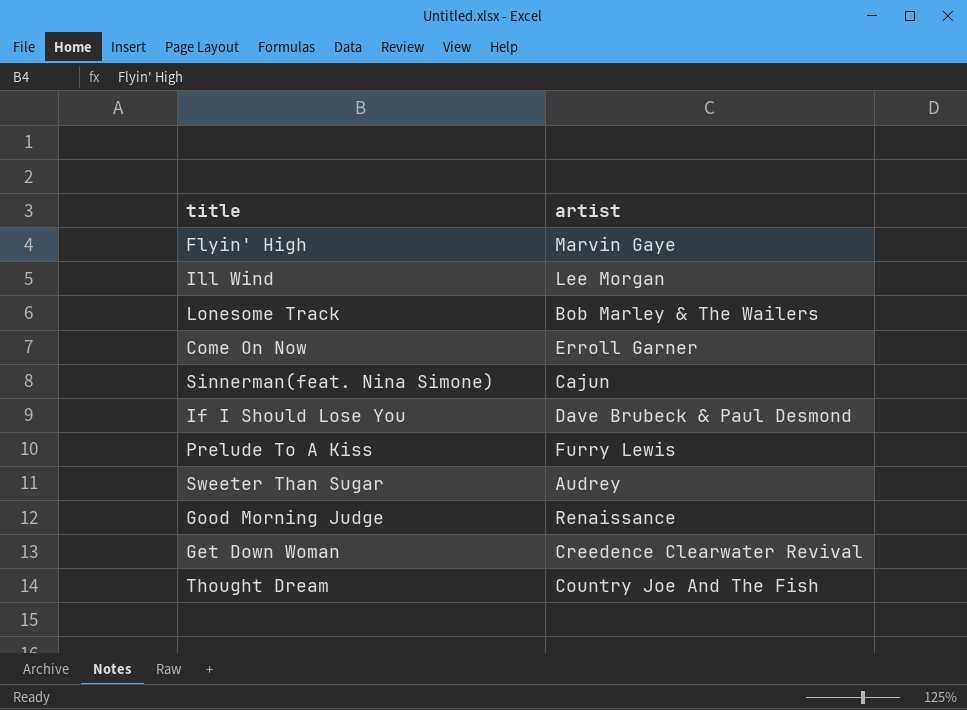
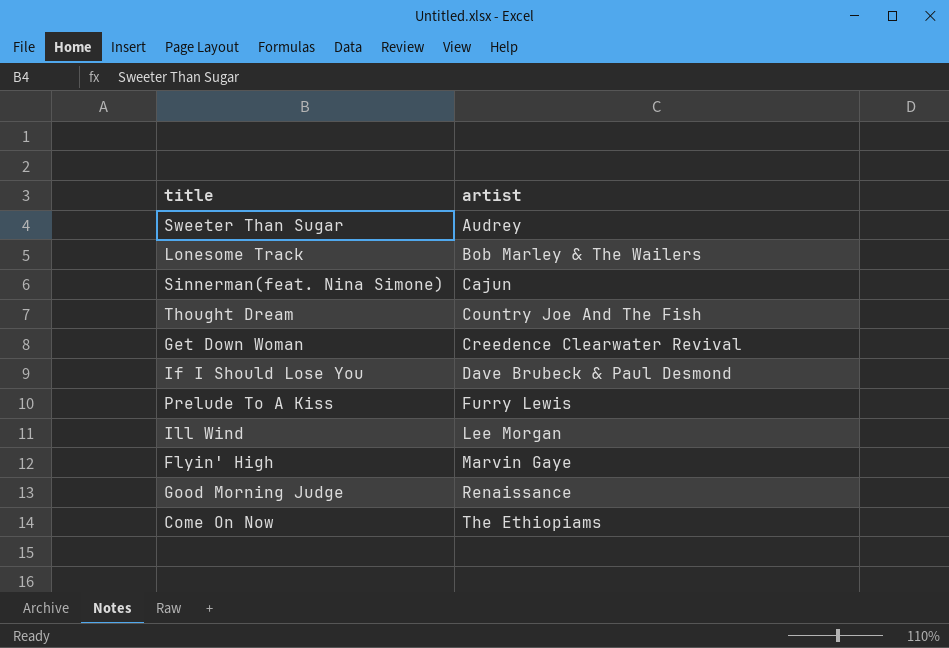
row order: none -> artist ascending
Come On Now | artist: Erroll Garner -> The Ethiopiams

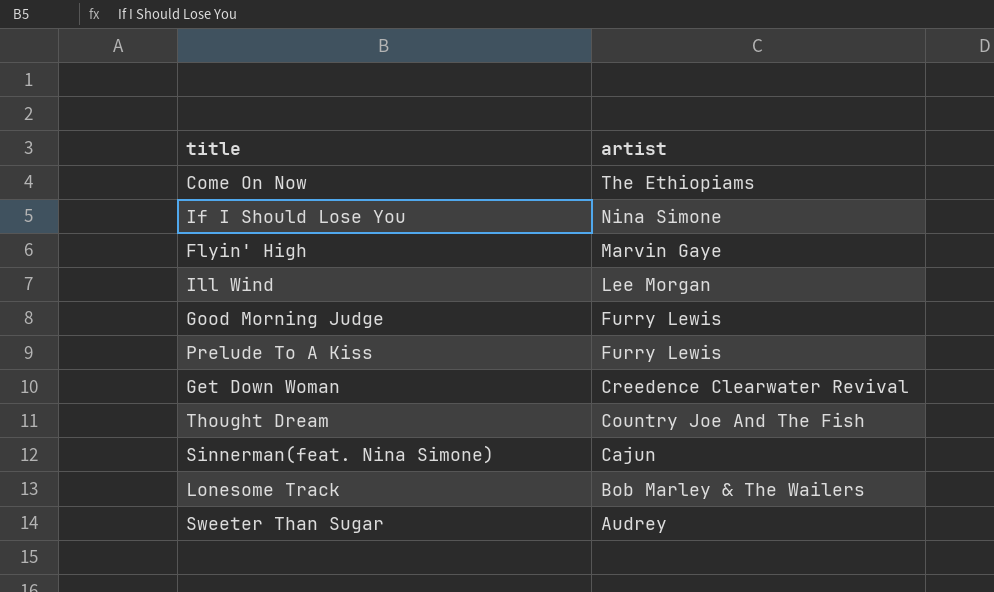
row order: artist ascending -> artist descending
If I Should Lose You | artist: Dave Brubeck & Paul Desmond -> Nina Simone
Good Morning Judge | artist: Renaissance -> Furry Lewis

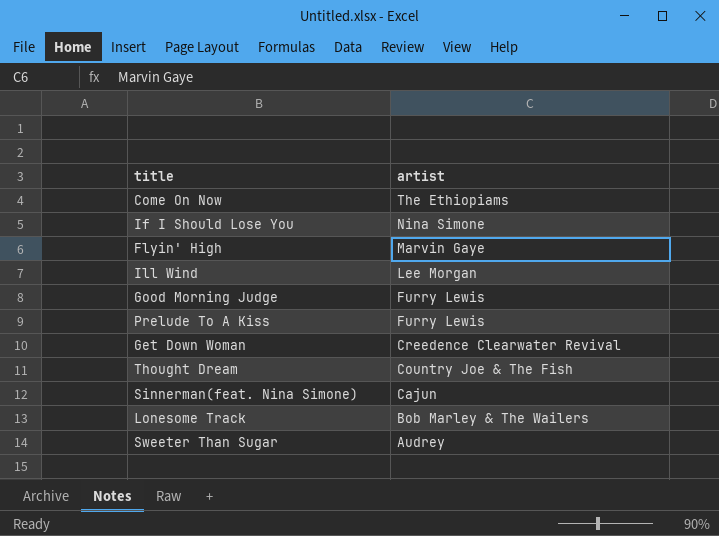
Thought Dream | artist: Country Joe And The Fish -> Country Joe & The Fish

